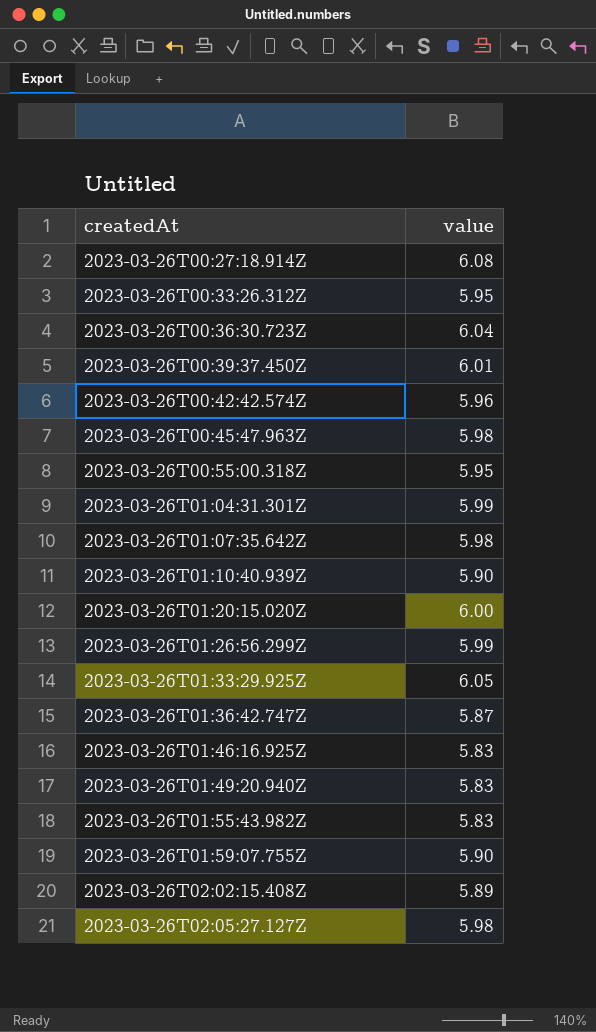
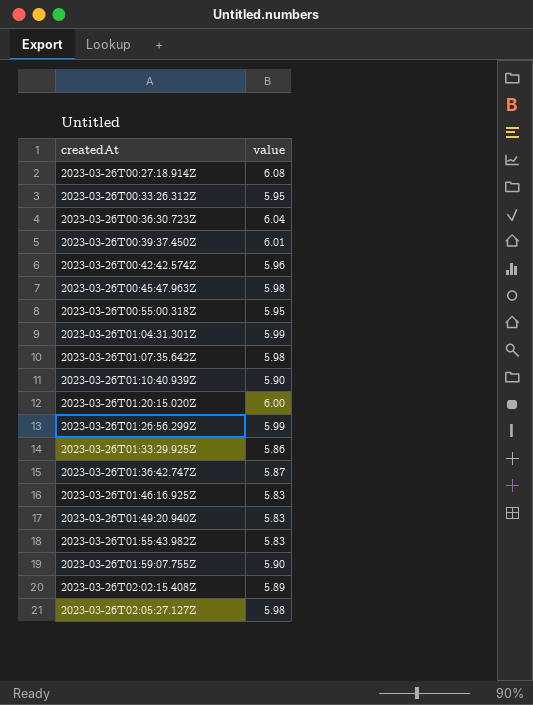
2023-03-26T01:33:29.925Z | value: 6.05 -> 5.86

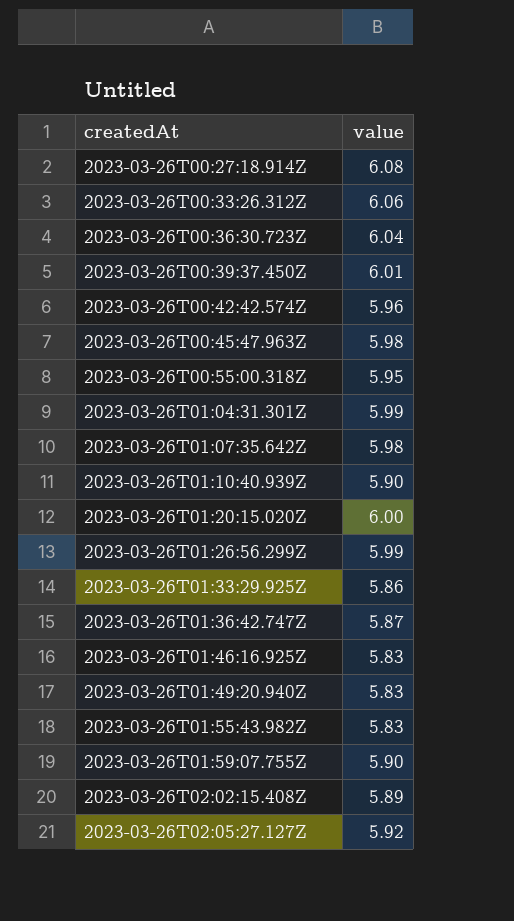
2023-03-26T00:33:26.312Z | value: 5.95 -> 6.06
2023-03-26T02:05:27.127Z | value: 5.98 -> 5.92

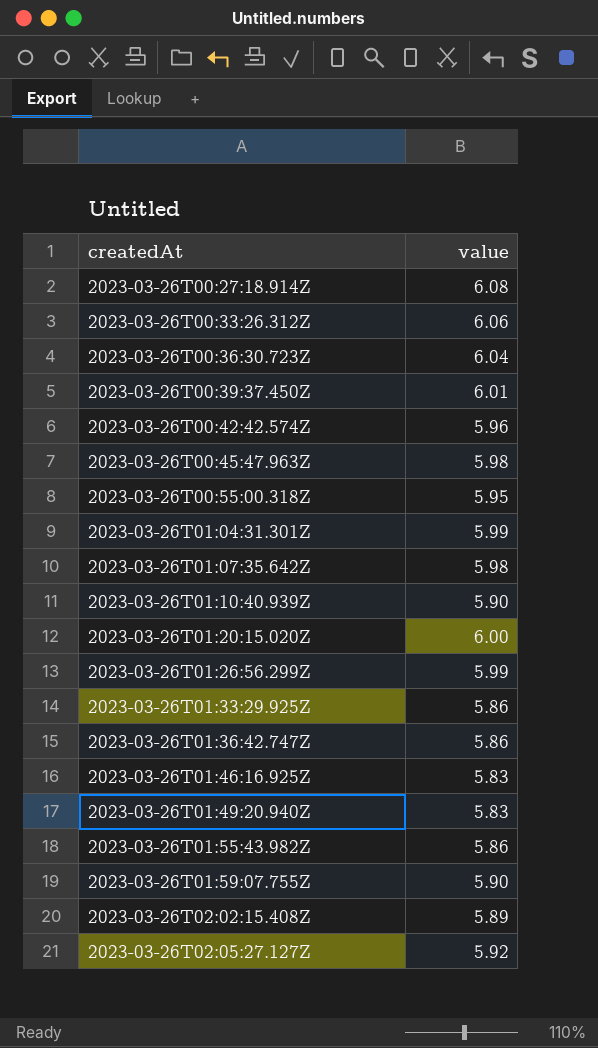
2023-03-26T01:36:42.747Z | value: 5.87 -> 5.86
2023-03-26T01:55:43.982Z | value: 5.83 -> 5.86

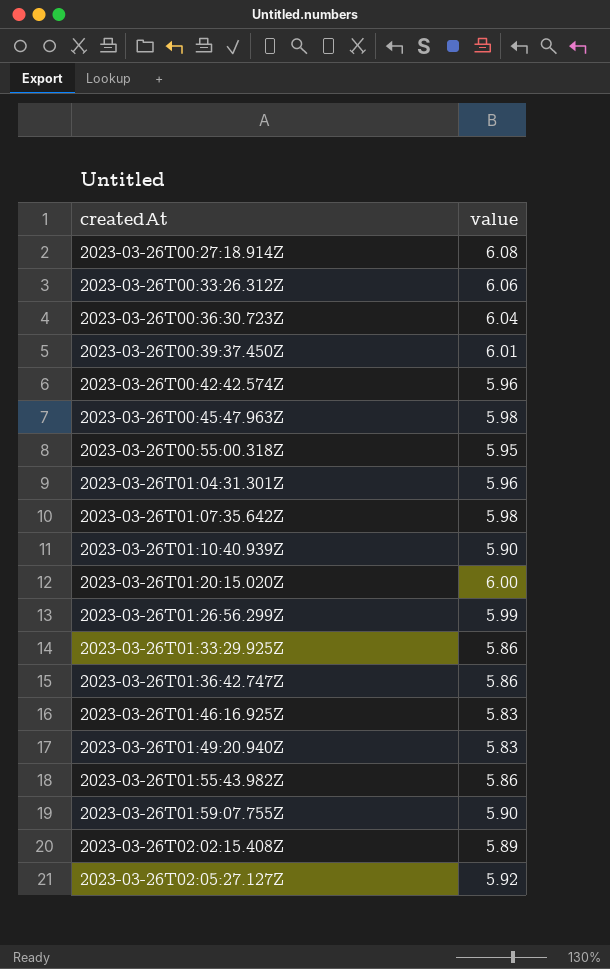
2023-03-26T01:04:31.301Z | value: 5.99 -> 5.96

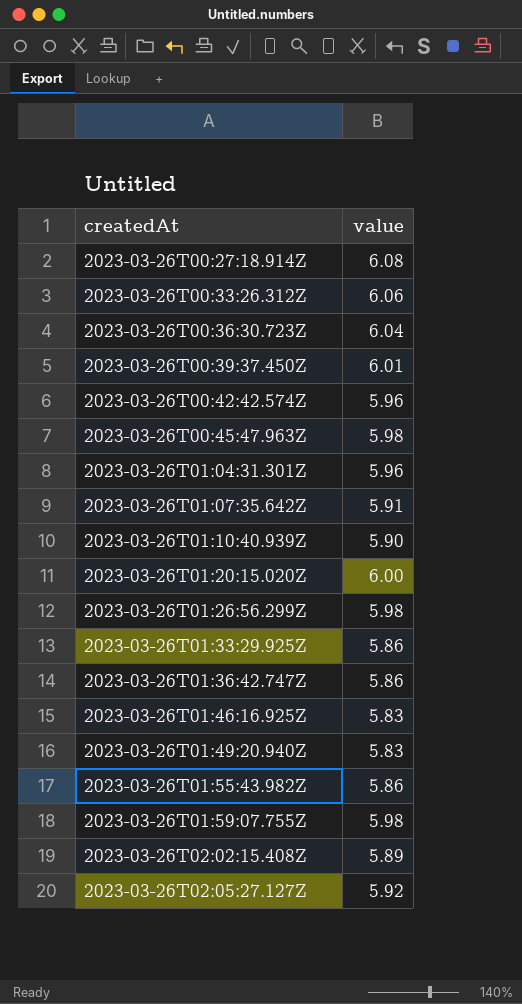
row 2023-03-26T00:55:00.318Z: 5.95 -> none
2023-03-26T01:07:35.642Z | value: 5.98 -> 5.91
2023-03-26T01:26:56.299Z | value: 5.99 -> 5.98
2023-03-26T01:59:07.755Z | value: 5.90 -> 5.98

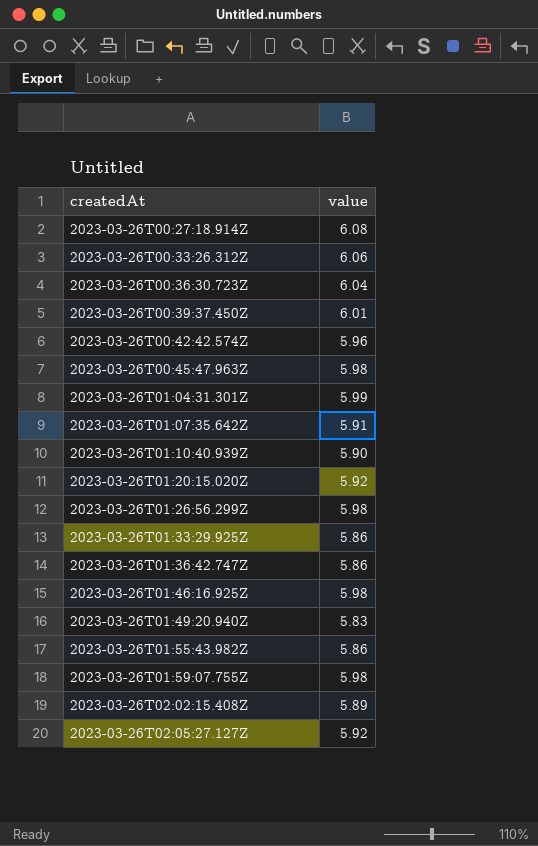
2023-03-26T01:04:31.301Z | value: 5.96 -> 5.99
2023-03-26T01:20:15.020Z | value: 6.00 -> 5.92
2023-03-26T01:46:16.925Z | value: 5.83 -> 5.98

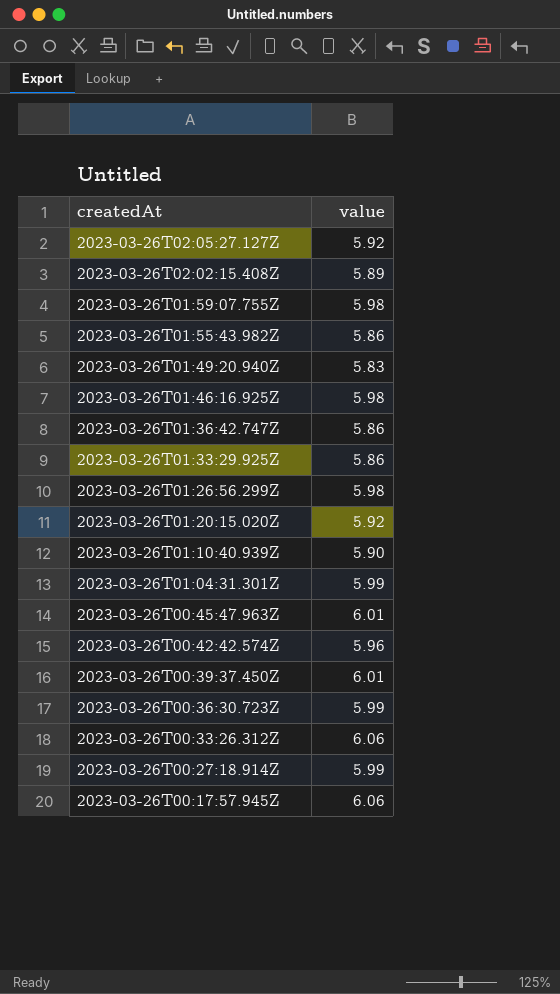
row order: createdAt ascending -> createdAt descending
row 2023-03-26T01:07:35.642Z: 5.91 -> none
2023-03-26T00:45:47.963Z | value: 5.98 -> 6.01
2023-03-26T00:36:30.723Z | value: 6.04 -> 5.99
2023-03-26T00:27:18.914Z | value: 6.08 -> 5.99
row 2023-03-26T00:17:57.945Z: none -> 6.06

